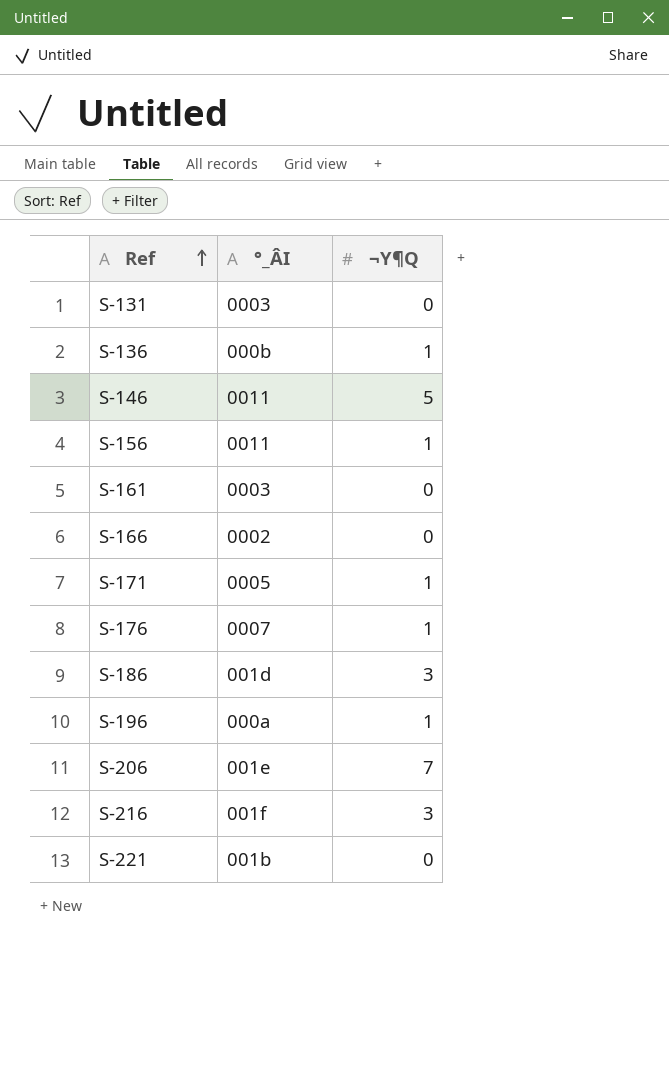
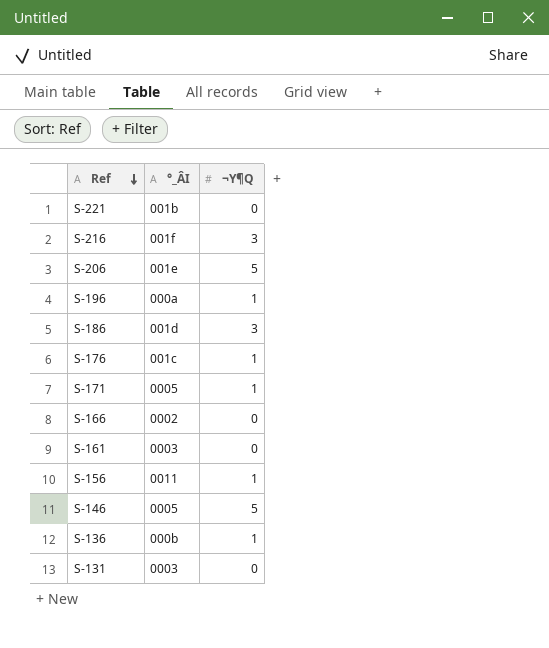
row order: Ref ascending -> Ref descending
S-206 | ¬Y¶Q: 7 -> 5
S-176 | °_ÂI: 0007 -> 001c
S-146 | °_ÂI: 0011 -> 0005

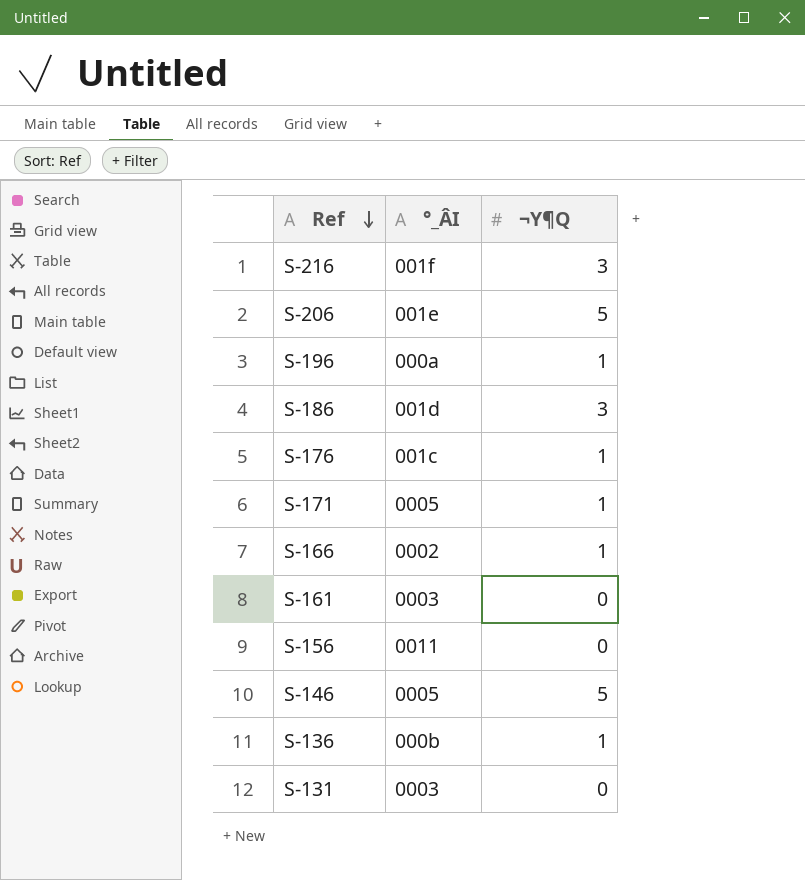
row S-221: 001b | 0 -> none
S-166 | ¬Y¶Q: 0 -> 1
S-156 | ¬Y¶Q: 1 -> 0

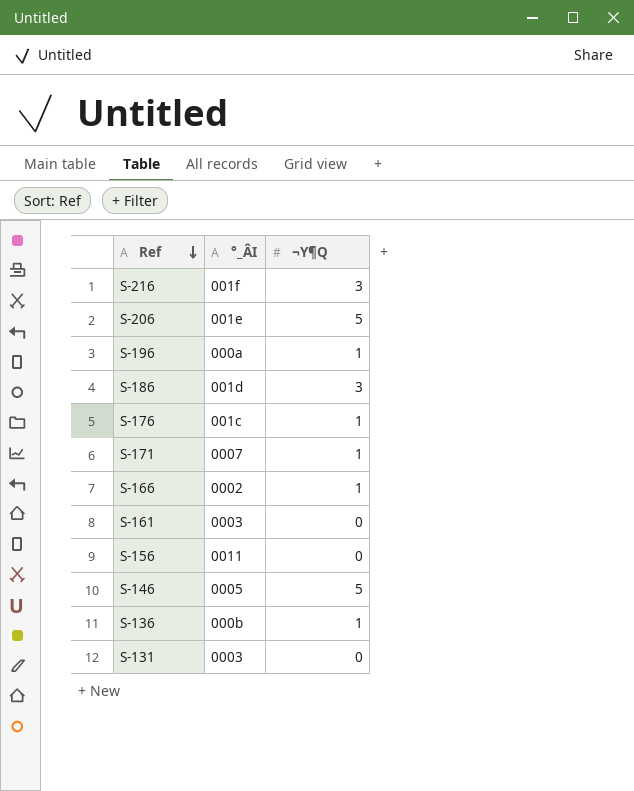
S-171 | °_ÂI: 0005 -> 0007

